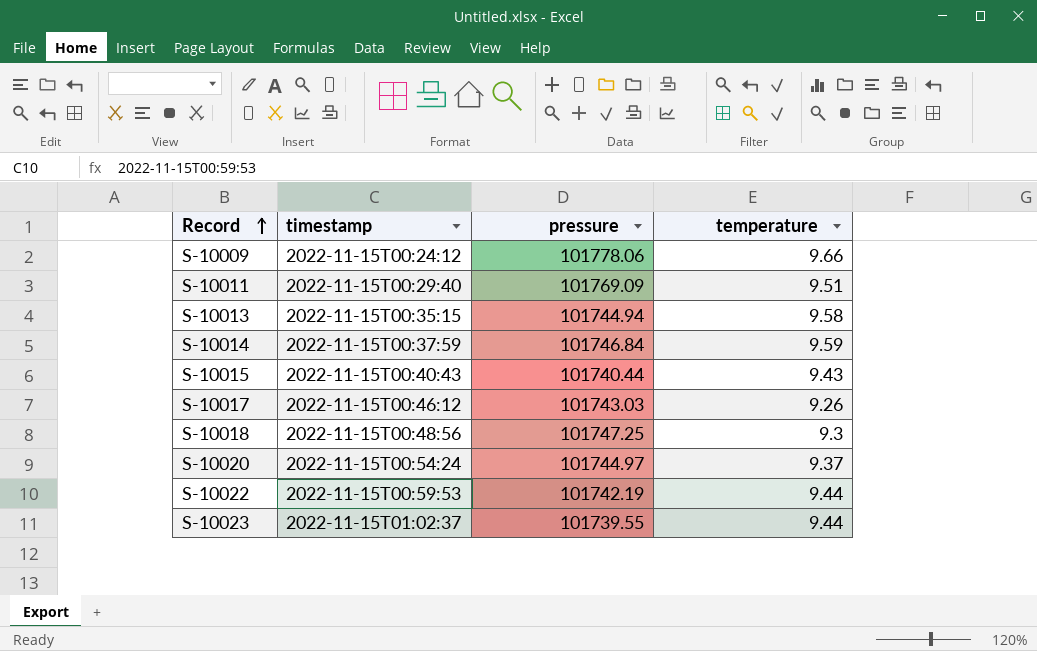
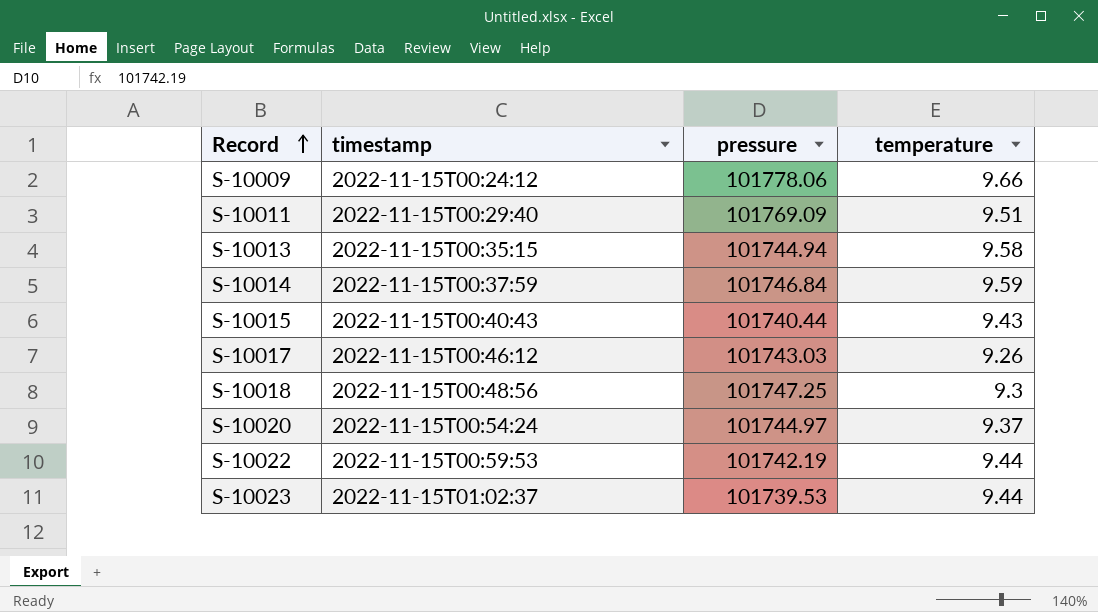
S-10023 | pressure: 101739.55 -> 101739.53

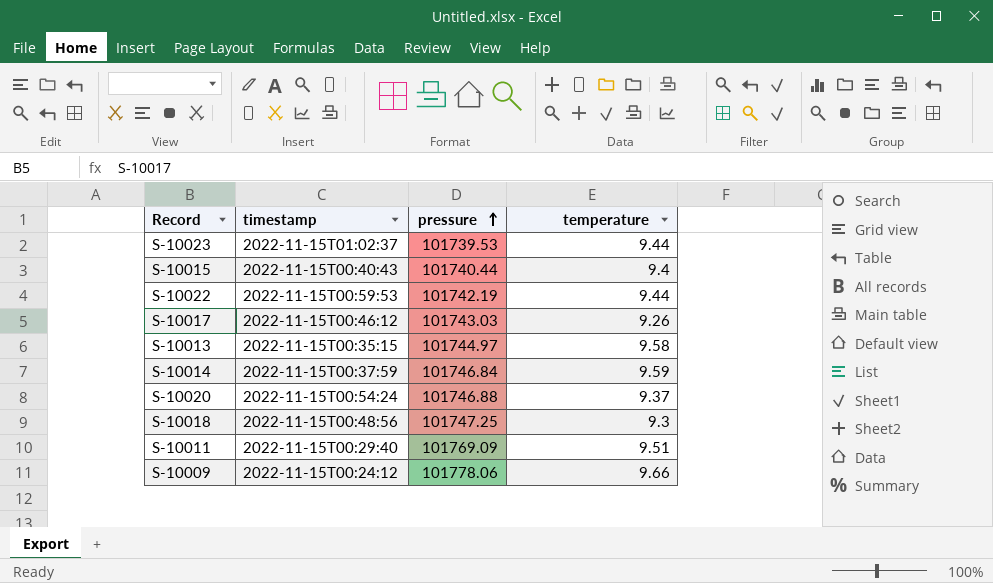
row order: Record ascending -> pressure ascending
S-10015 | temperature: 9.43 -> 9.4
S-10013 | pressure: 101744.94 -> 101744.97
S-10020 | pressure: 101744.97 -> 101746.88

